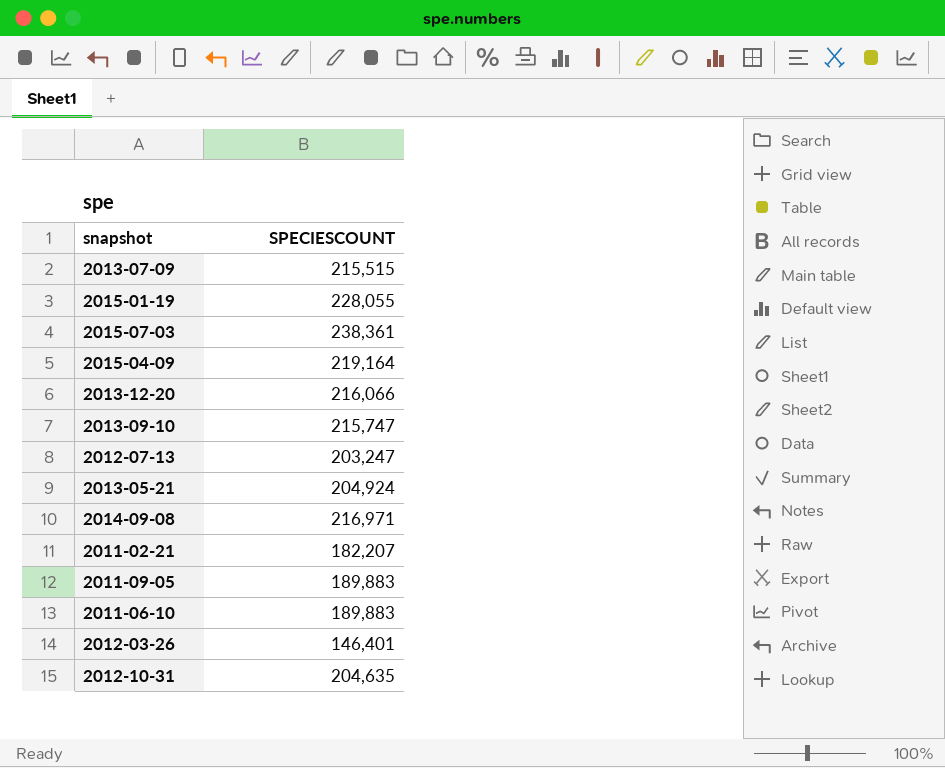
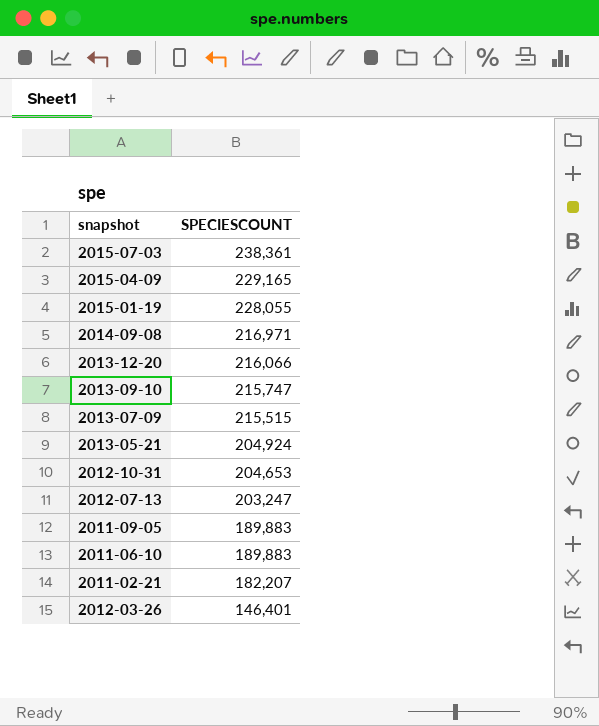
row order: none -> SPECIESCOUNT descending
2015-04-09 | SPECIESCOUNT: 219,164 -> 229,165
2012-10-31 | SPECIESCOUNT: 204,635 -> 204,653

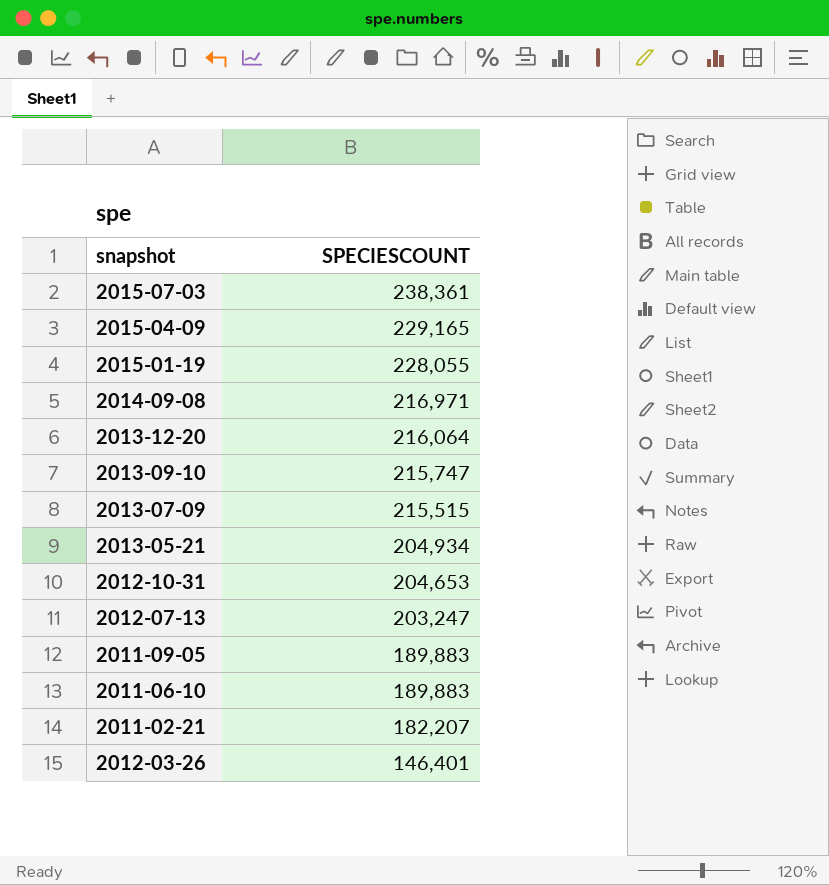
2013-12-20 | SPECIESCOUNT: 216,066 -> 216,064
2013-05-21 | SPECIESCOUNT: 204,924 -> 204,934

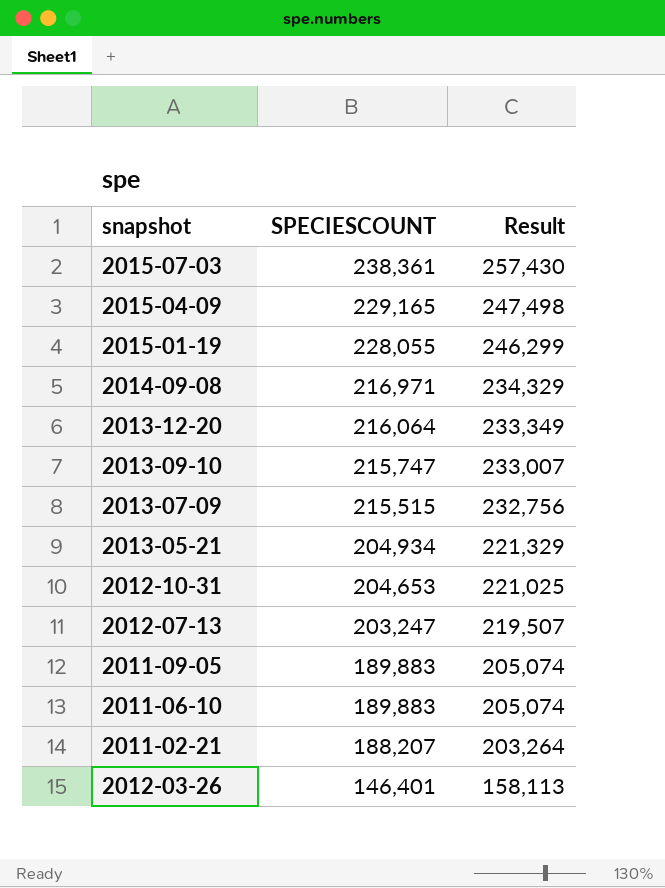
column Result | formula: none -> [SPECIESCOUNT] * 1.08
2011-02-21 | SPECIESCOUNT: 182,207 -> 188,207

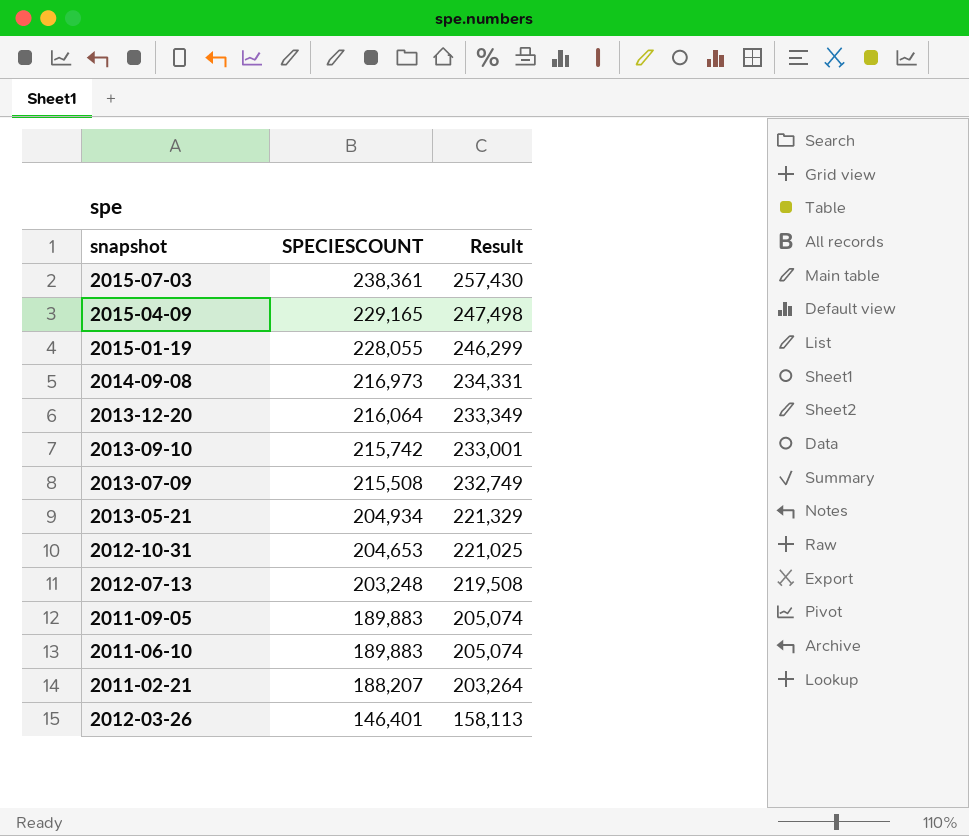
2014-09-08 | SPECIESCOUNT: 216,971 -> 216,973
2014-09-08 | Result: 234,329 -> 234,331
2013-09-10 | SPECIESCOUNT: 215,747 -> 215,742
2013-09-10 | Result: 233,007 -> 233,001
2013-07-09 | SPECIESCOUNT: 215,515 -> 215,508
2013-07-09 | Result: 232,756 -> 232,749
2012-07-13 | SPECIESCOUNT: 203,247 -> 203,248
2012-07-13 | Result: 219,507 -> 219,508

